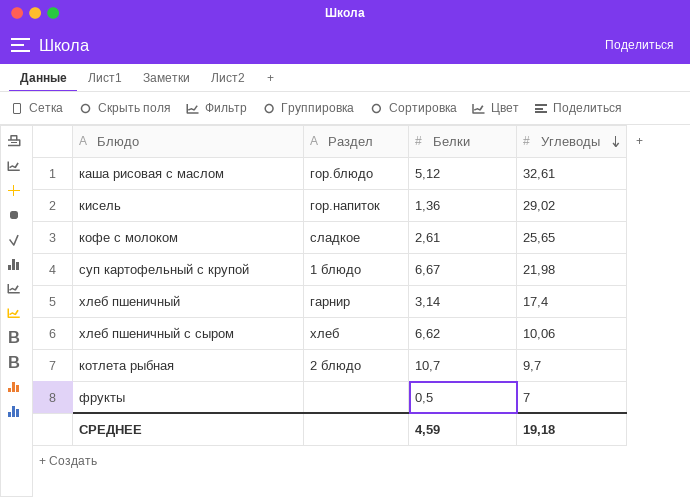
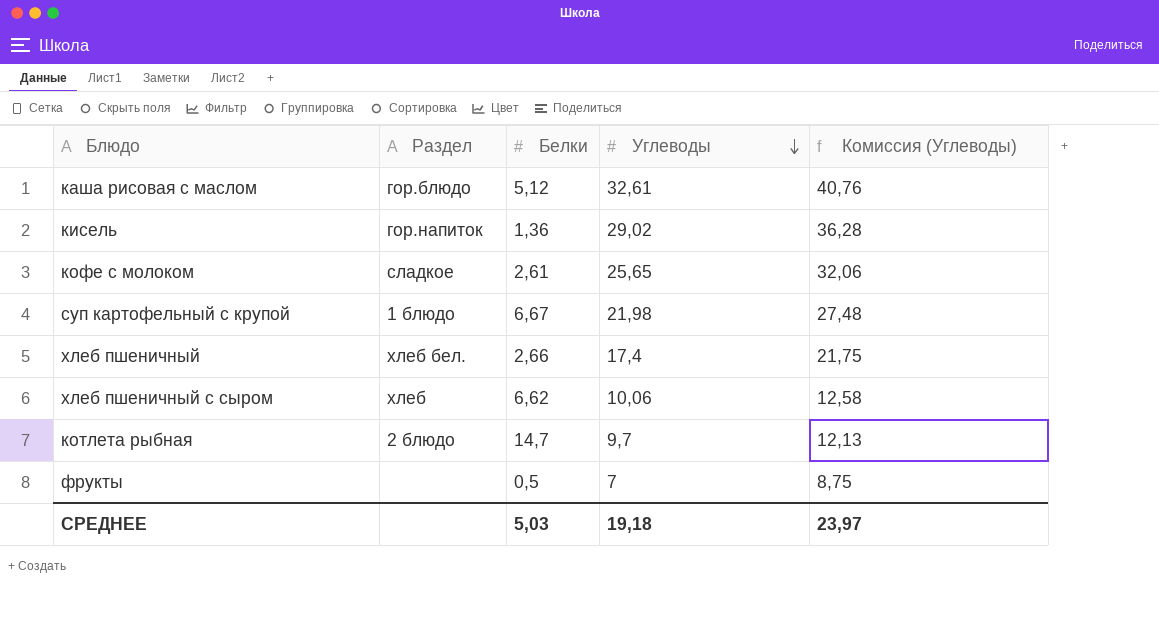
column Комиссия (Углеводы) | formula: none -> [Углеводы] * 1,25
хлеб пшеничный | Раздел: гарнир -> хлеб бел.
хлеб пшеничный | Белки: 3,14 -> 2,66
котлета рыбная | Белки: 10,7 -> 14,7
СРЕДНЕЕ | Белки: 4,59 -> 5,03

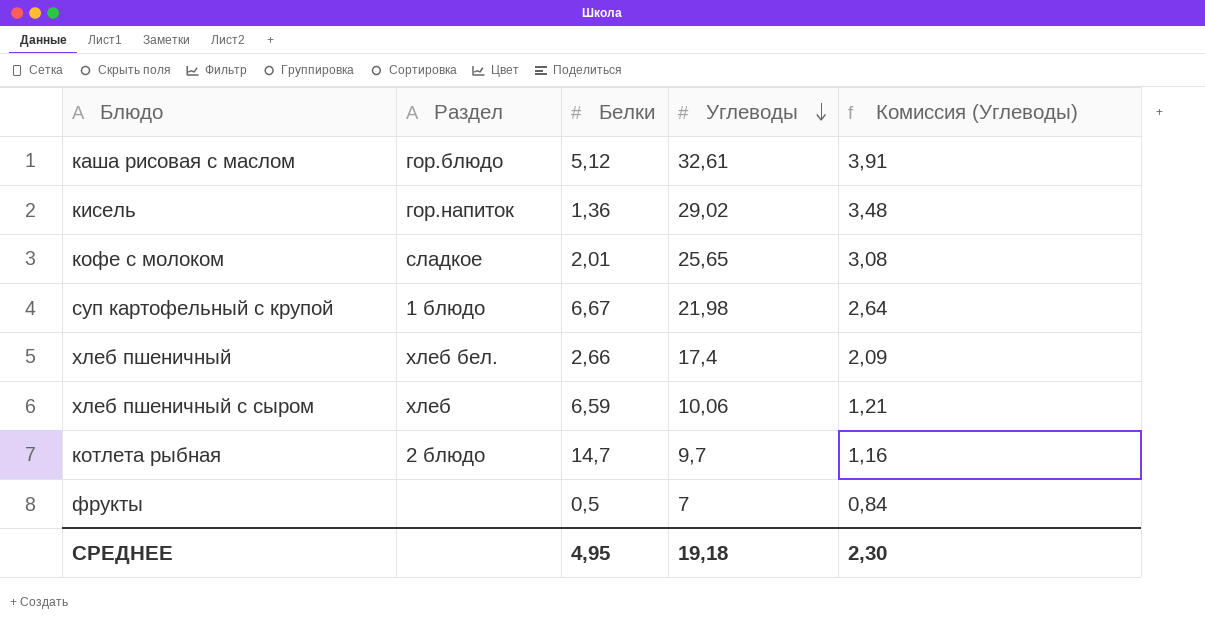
column Комиссия (Углеводы) | formula: [Углеводы] * 1,25 -> [Углеводы] * 0,12
кофе с молоком | Белки: 2,61 -> 2,01
хлеб пшеничный с сыром | Белки: 6,62 -> 6,59
СРЕДНЕЕ | Белки: 5,03 -> 4,95
СРЕДНЕЕ | Комиссия (Углеводы): 23,97 -> 2,30

